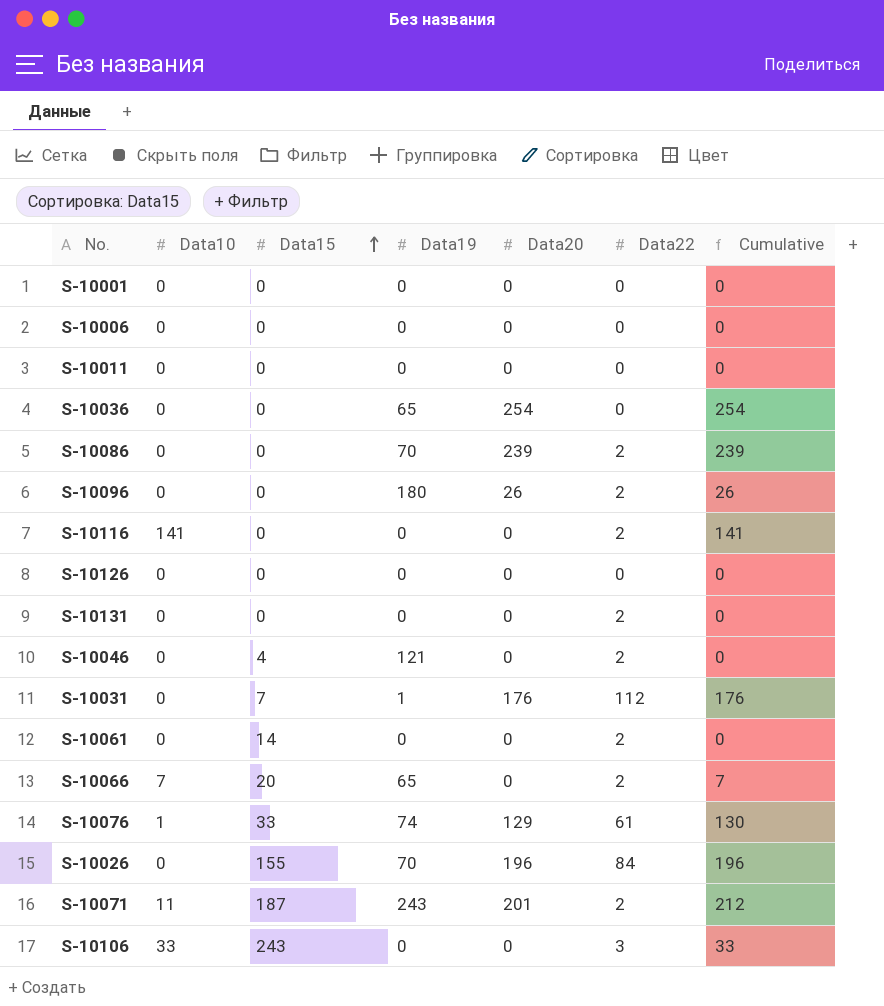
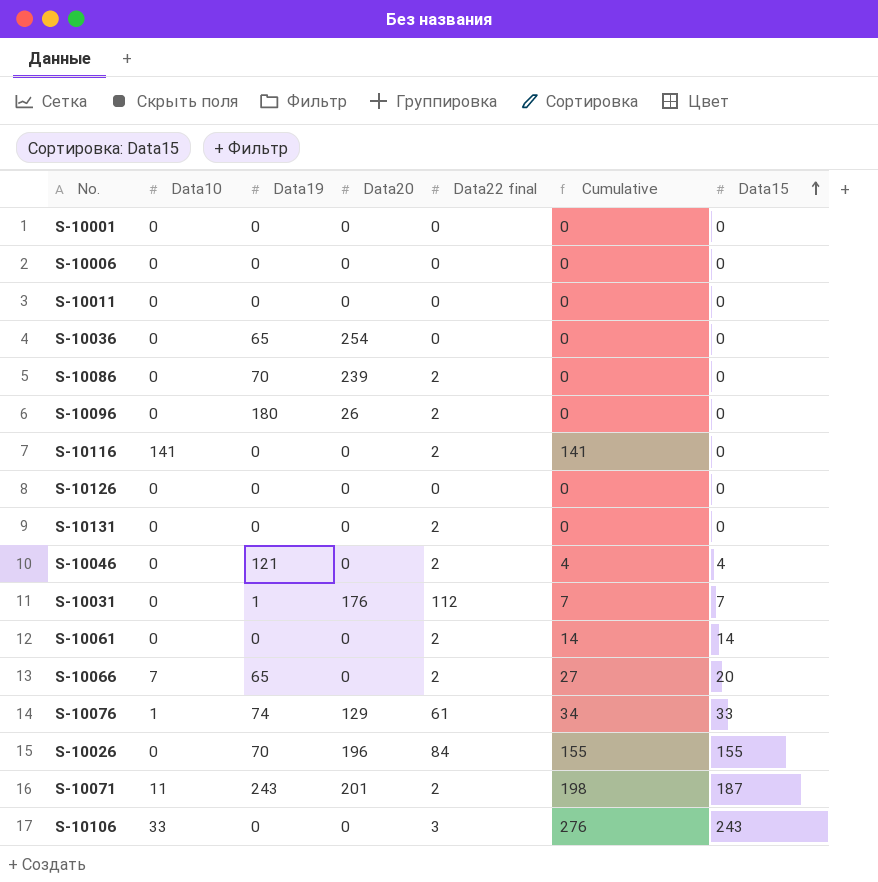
column name: Data22 -> Data22 final
column Cumulative | formula: [Data10] + [Data20] -> [Data10] + [Data15]
column Data15 | position: 3 -> 7

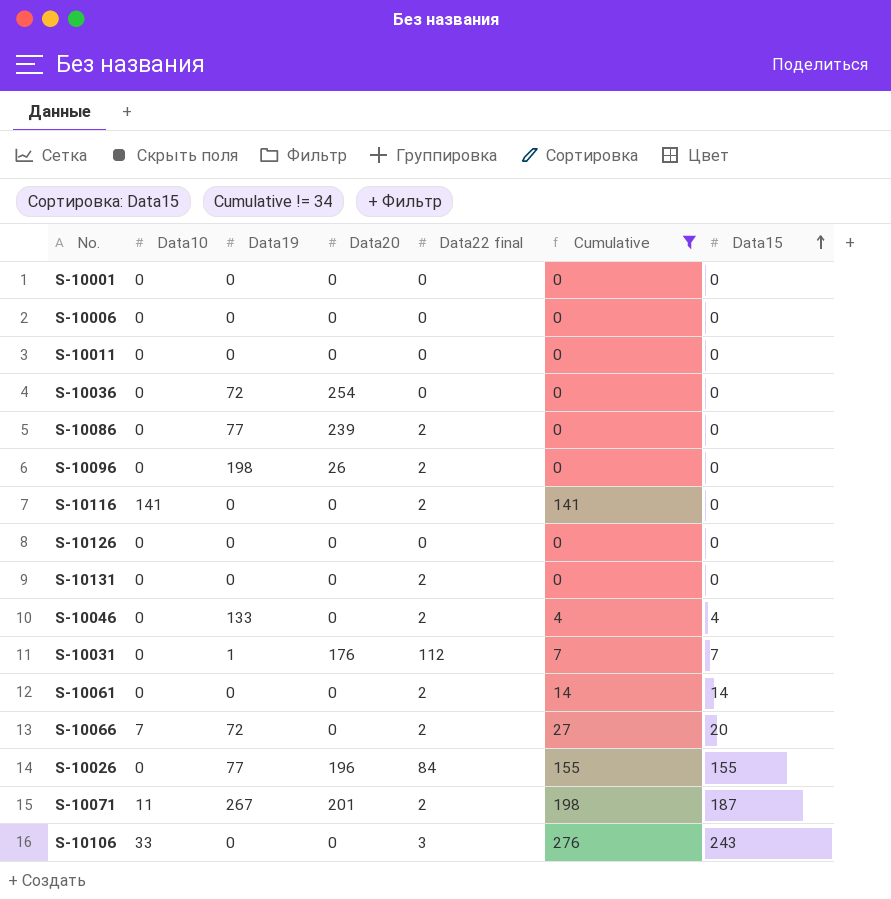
filter: none -> Cumulative != 34
S-10036 | Data19: 65 -> 72
S-10086 | Data19: 70 -> 77
S-10096 | Data19: 180 -> 198
S-10046 | Data19: 121 -> 133
S-10066 | Data19: 65 -> 72
S-10026 | Data19: 70 -> 77
S-10071 | Data19: 243 -> 267

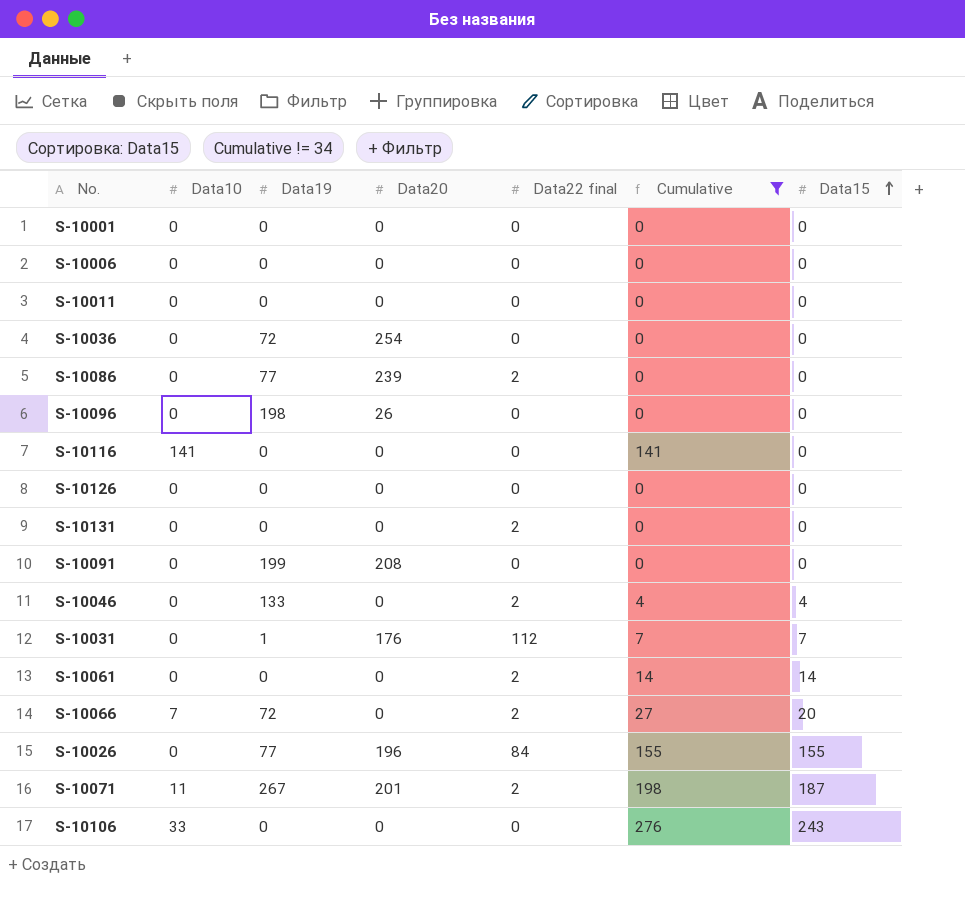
S-10096 | Data22 final: 2 -> 0
S-10116 | Data22 final: 2 -> 0
row S-10091: none -> 0 | 199 | 208 | 0 | 0 | 0
S-10106 | Data22 final: 3 -> 0

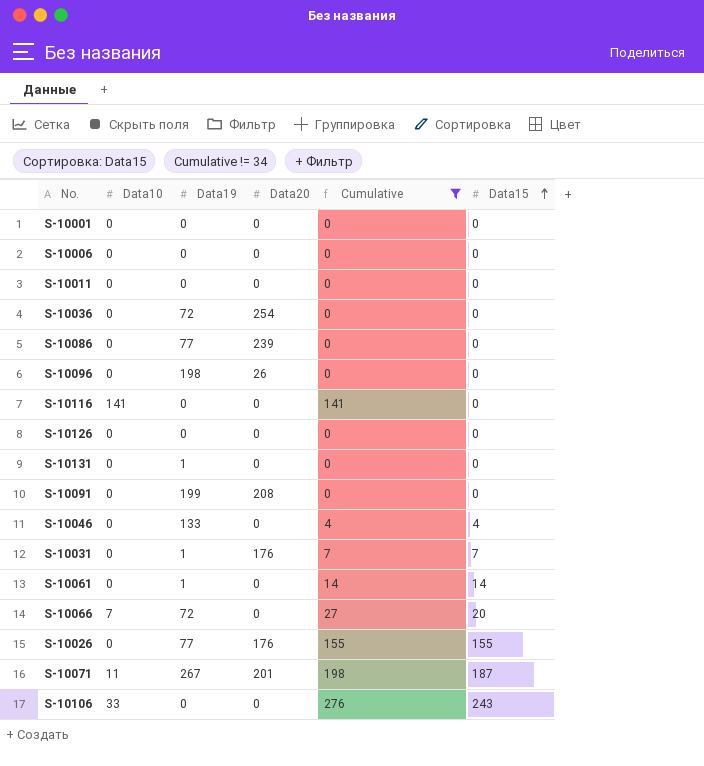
column Data22 final | position: 5 -> none
S-10131 | Data19: 0 -> 1
S-10061 | Data19: 0 -> 1
S-10026 | Data20: 196 -> 176

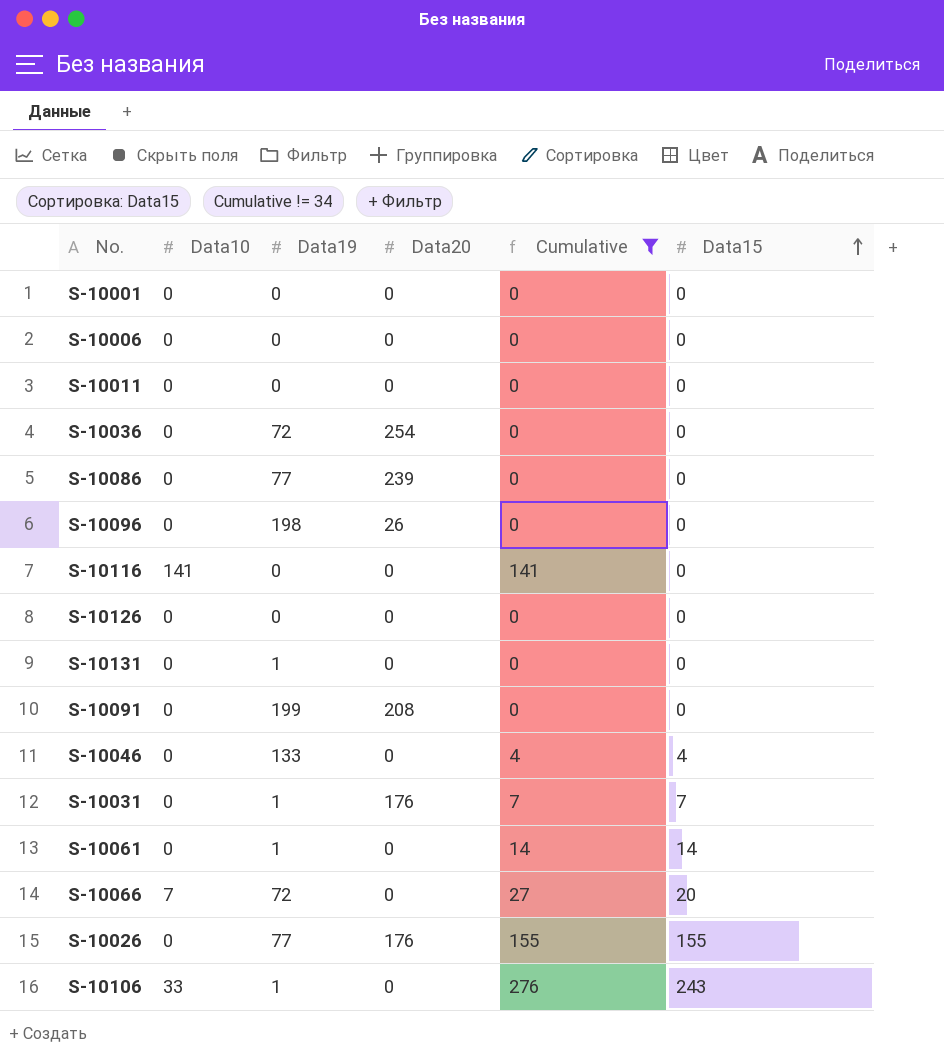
row S-10071: 11 | 267 | 201 | 198 | 187 -> none
S-10106 | Data19: 0 -> 1

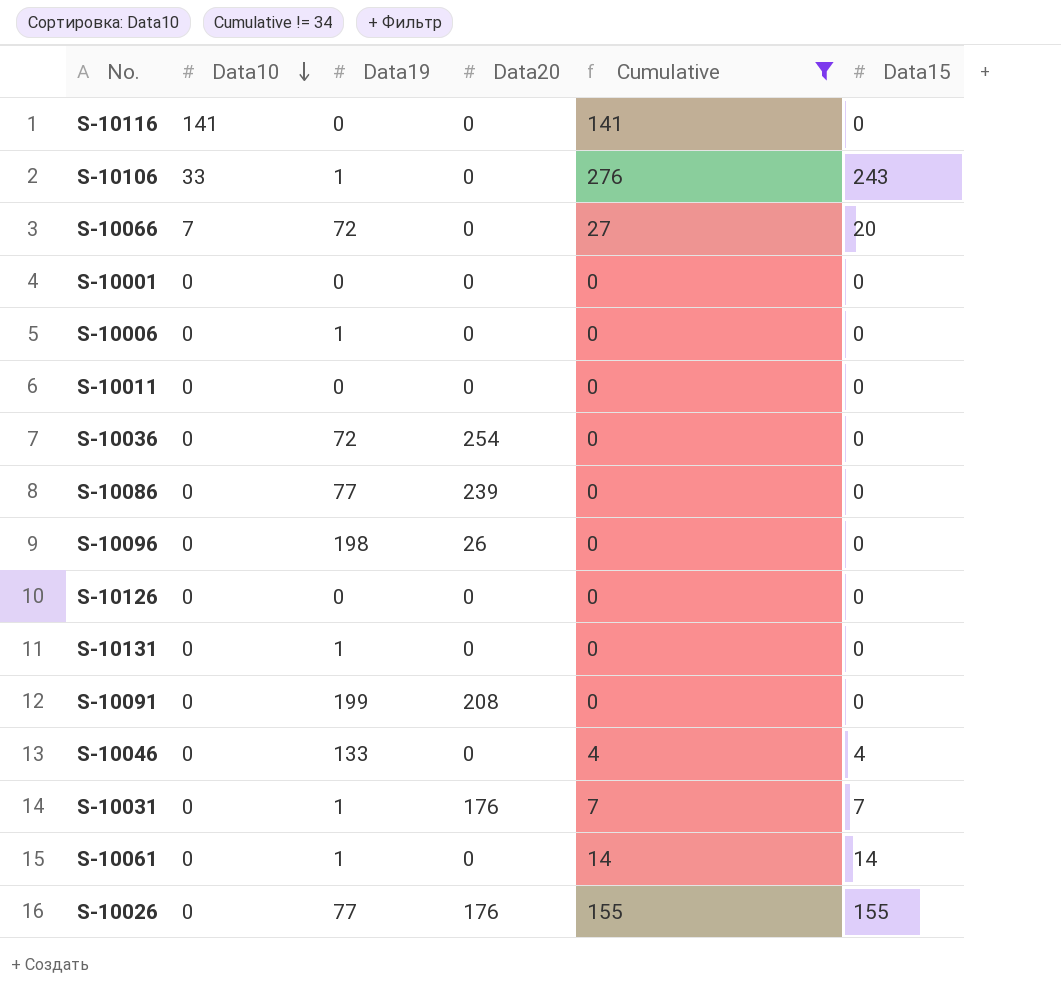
row order: Data15 ascending -> Data10 descending
S-10006 | Data19: 0 -> 1

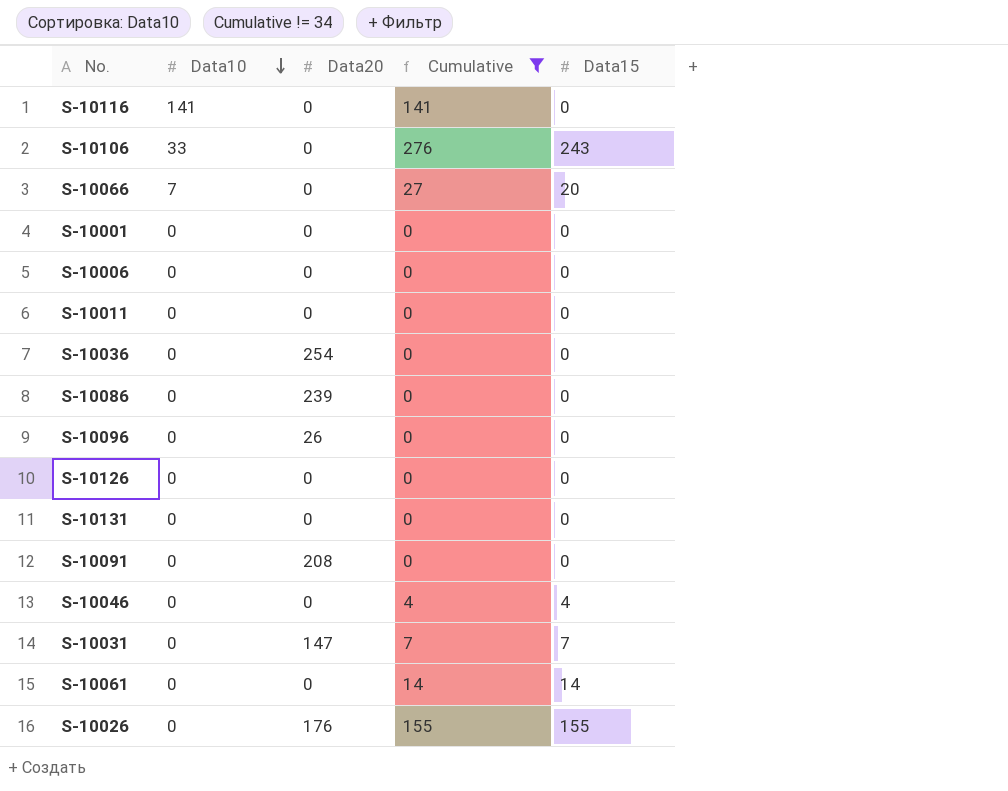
column Data19 | position: 3 -> none
S-10031 | Data20: 176 -> 147

